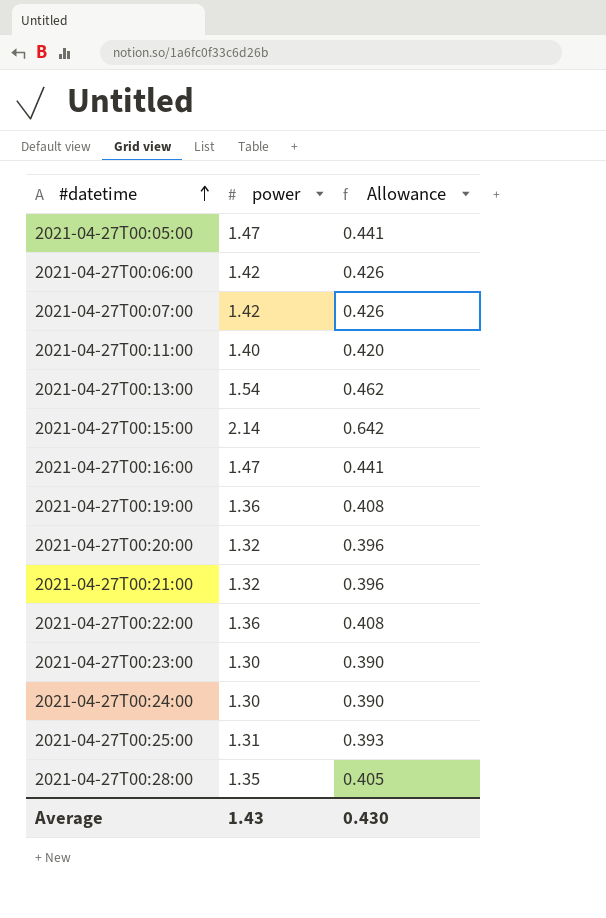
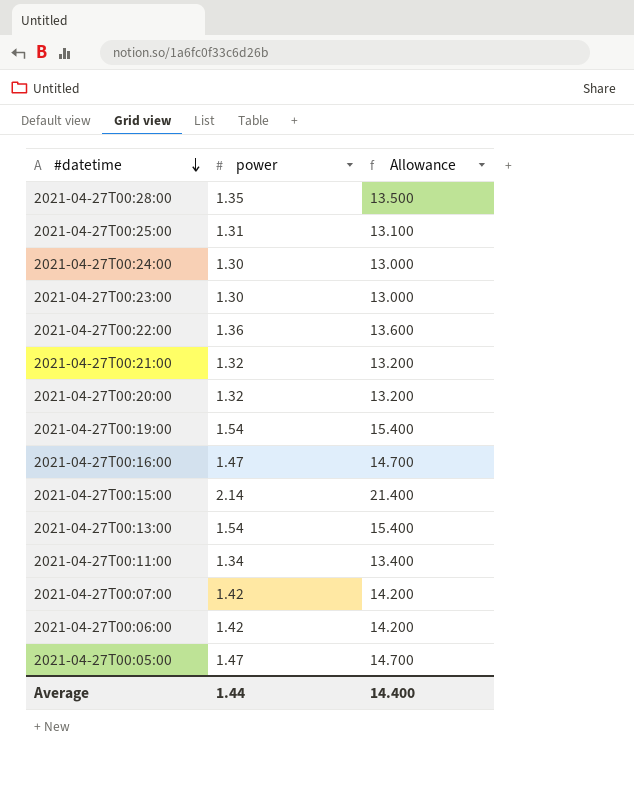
row order: #datetime ascending -> #datetime descending
column Allowance | formula: [power] * 0.3 -> [power] * 10
2021-04-27T00:19:00 | power: 1.36 -> 1.54
2021-04-27T00:11:00 | power: 1.40 -> 1.34
Average | power: 1.43 -> 1.44
Average | Allowance: 0.430 -> 14.400

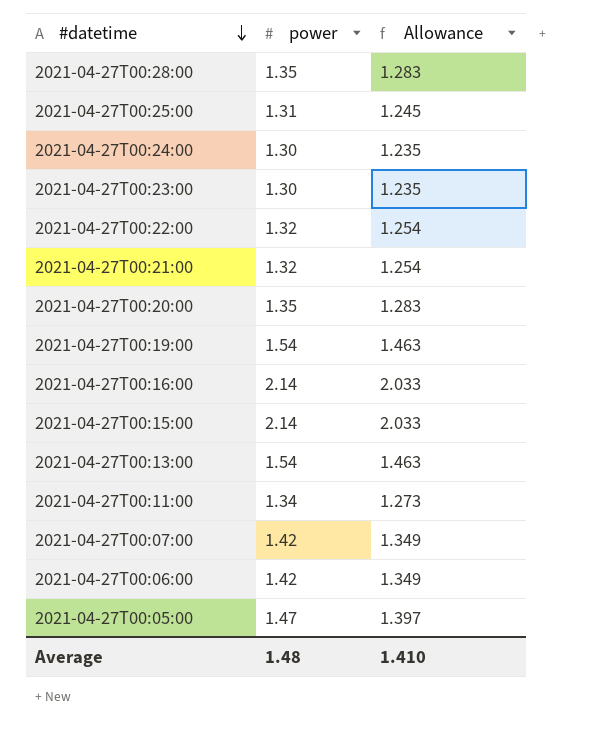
column Allowance | formula: [power] * 10 -> [power] * 0.95
2021-04-27T00:22:00 | power: 1.36 -> 1.32
2021-04-27T00:20:00 | power: 1.32 -> 1.35
2021-04-27T00:16:00 | power: 1.47 -> 2.14
Average | power: 1.44 -> 1.48
Average | Allowance: 14.400 -> 1.410

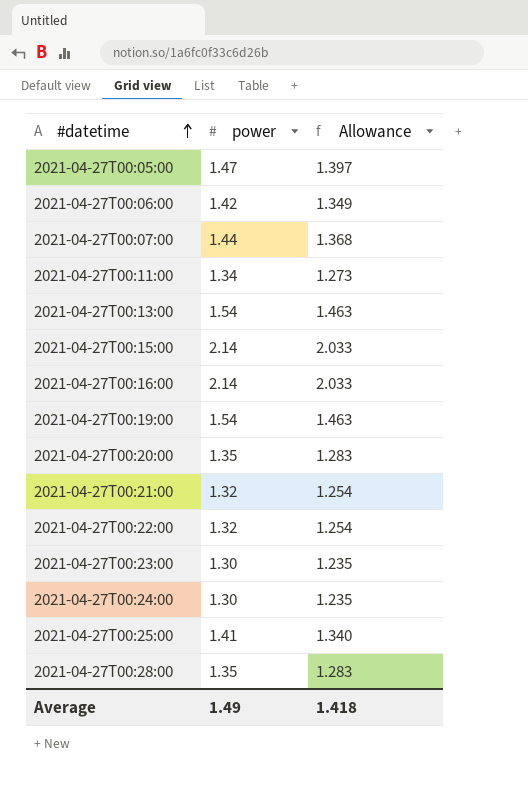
row order: #datetime descending -> #datetime ascending
2021-04-27T00:07:00 | power: 1.42 -> 1.44
2021-04-27T00:07:00 | Allowance: 1.349 -> 1.368
2021-04-27T00:25:00 | power: 1.31 -> 1.41
2021-04-27T00:25:00 | Allowance: 1.245 -> 1.340
Average | power: 1.48 -> 1.49
Average | Allowance: 1.410 -> 1.418

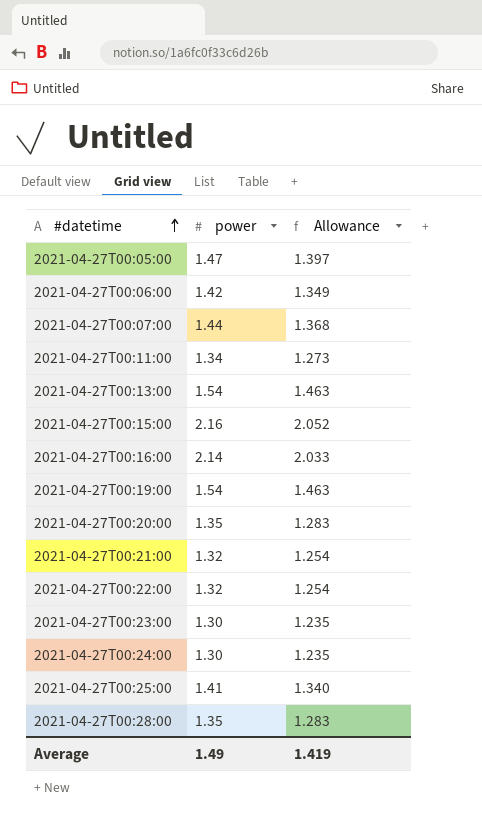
2021-04-27T00:15:00 | power: 2.14 -> 2.16
2021-04-27T00:15:00 | Allowance: 2.033 -> 2.052
Average | Allowance: 1.418 -> 1.419

